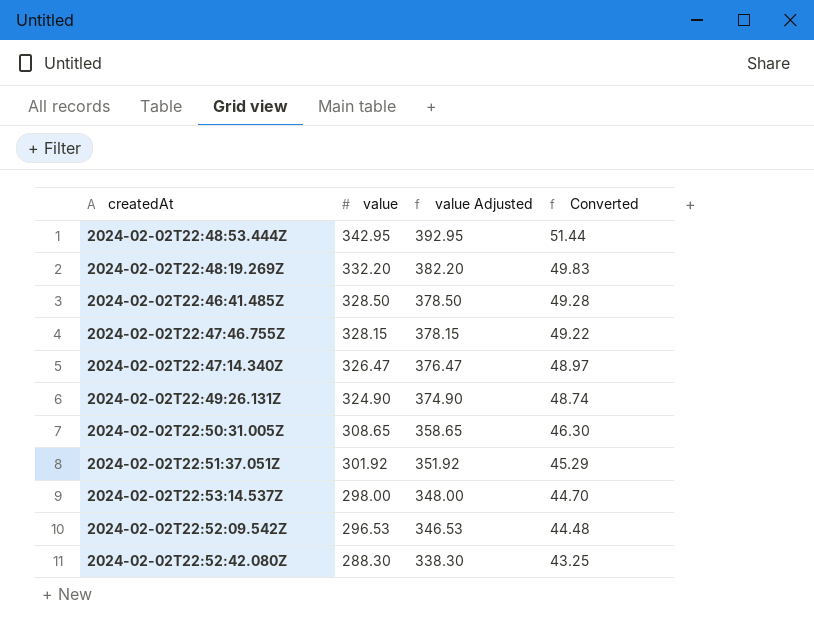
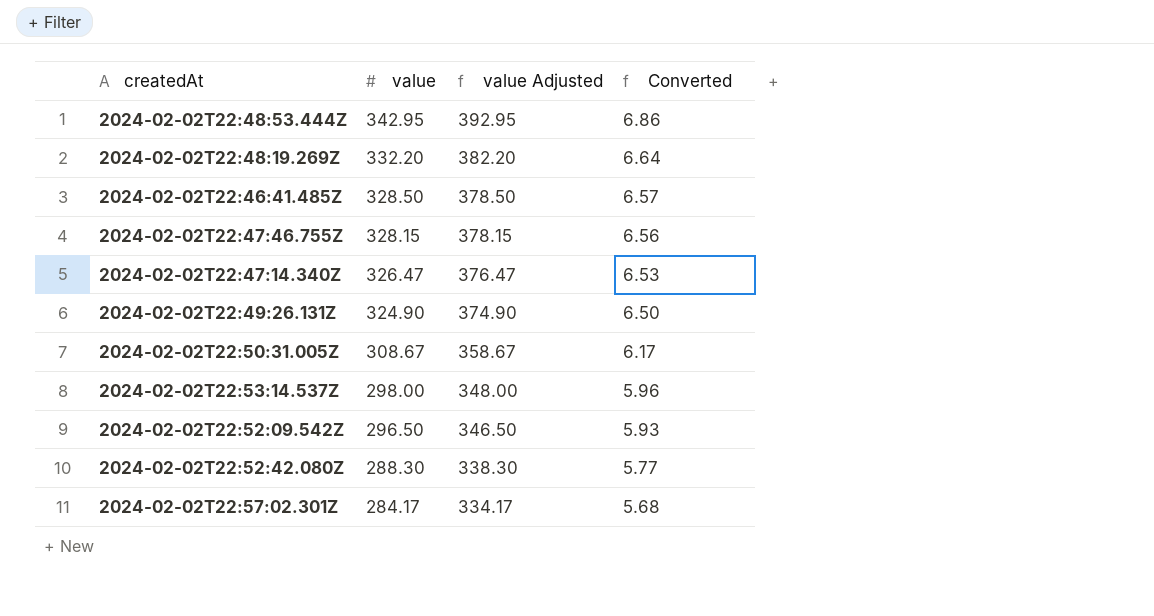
column Converted | formula: [value] * 0.15 -> [value] * 0.02
row 2024-02-02T22:51:37.051Z: 301.92 | 351.92 | 45.29 -> none
2024-02-02T22:50:31.005Z | value: 308.65 -> 308.67
2024-02-02T22:50:31.005Z | value Adjusted: 358.65 -> 358.67
2024-02-02T22:52:09.542Z | value: 296.53 -> 296.50
2024-02-02T22:52:09.542Z | value Adjusted: 346.53 -> 346.50
row 2024-02-02T22:57:02.301Z: none -> 284.17 | 334.17 | 5.68

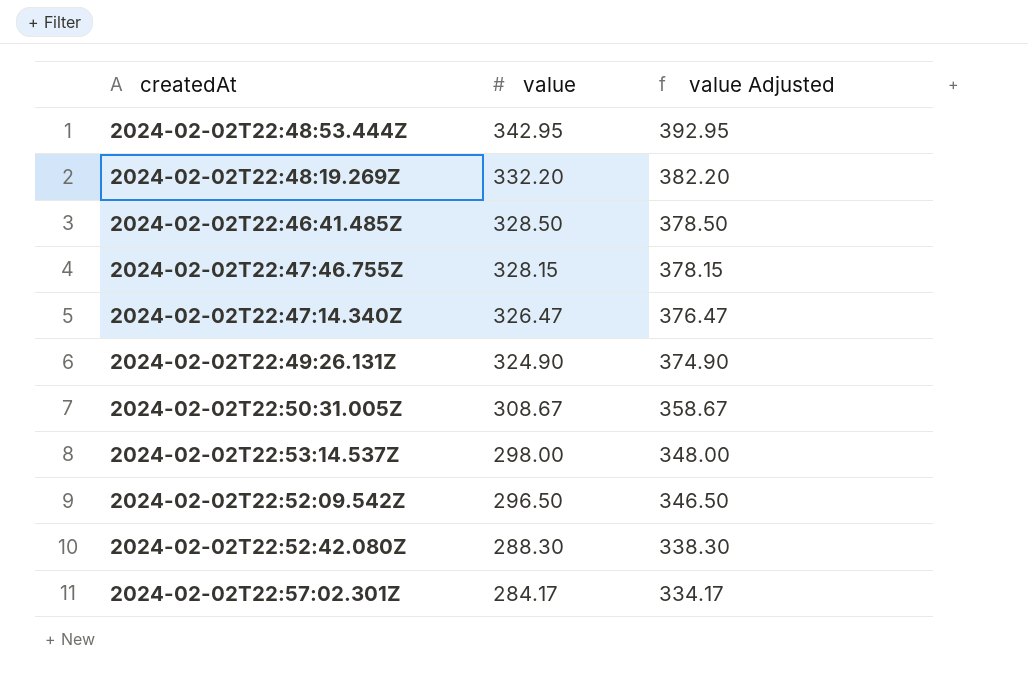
column Converted | formula: [value] * 0.02 -> none

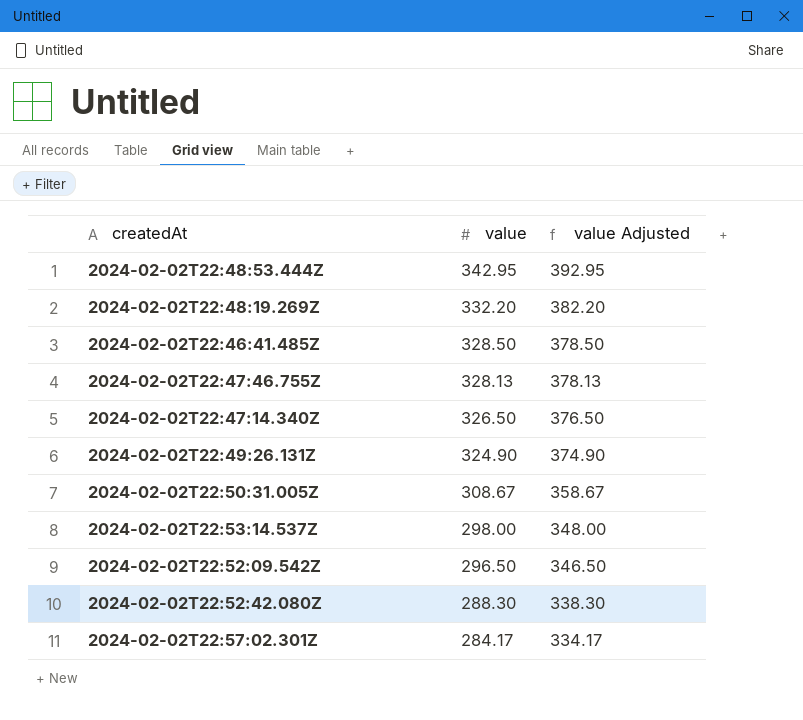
2024-02-02T22:47:46.755Z | value: 328.15 -> 328.13
2024-02-02T22:47:46.755Z | value Adjusted: 378.15 -> 378.13
2024-02-02T22:47:14.340Z | value: 326.47 -> 326.50
2024-02-02T22:47:14.340Z | value Adjusted: 376.47 -> 376.50

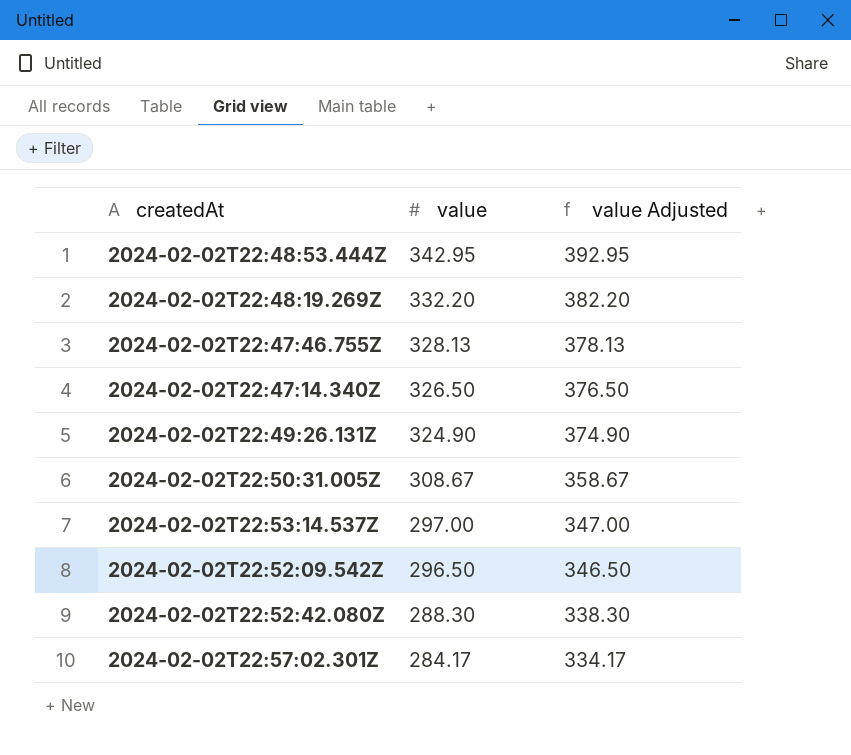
row 2024-02-02T22:46:41.485Z: 328.50 | 378.50 -> none
2024-02-02T22:53:14.537Z | value: 298.00 -> 297.00
2024-02-02T22:53:14.537Z | value Adjusted: 348.00 -> 347.00

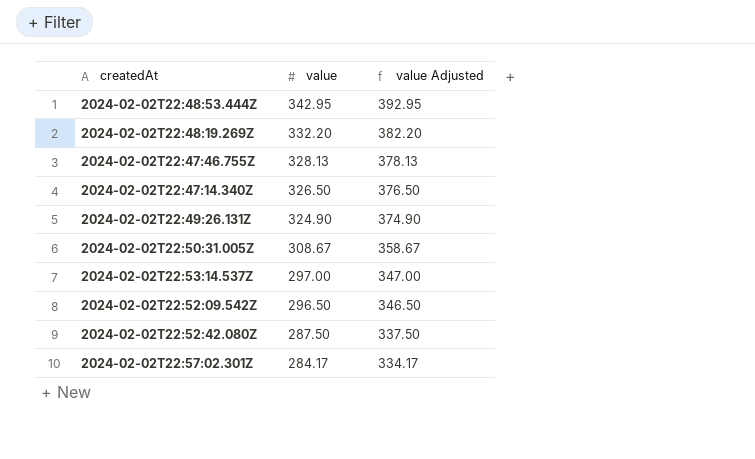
2024-02-02T22:52:42.080Z | value: 288.30 -> 287.50
2024-02-02T22:52:42.080Z | value Adjusted: 338.30 -> 337.50

